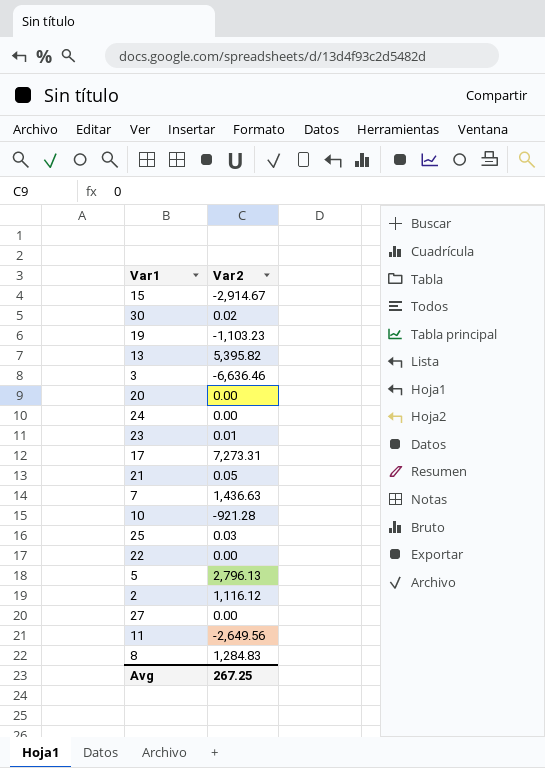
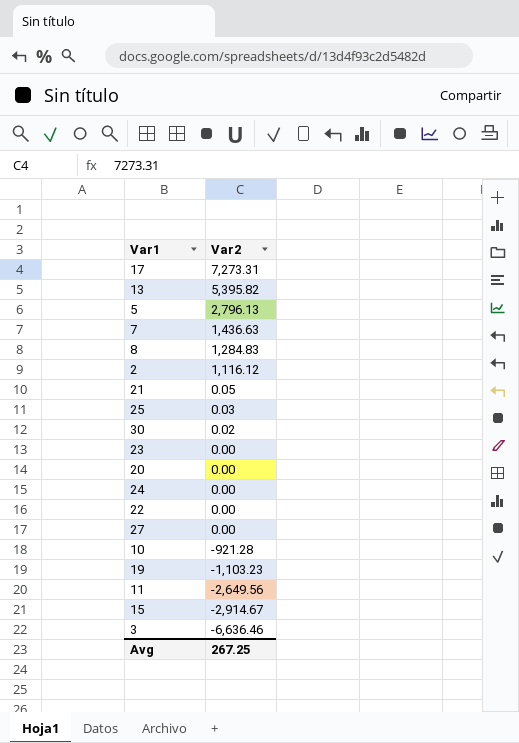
row order: none -> Var2 descending
23 | Var2: 0.01 -> 0.00

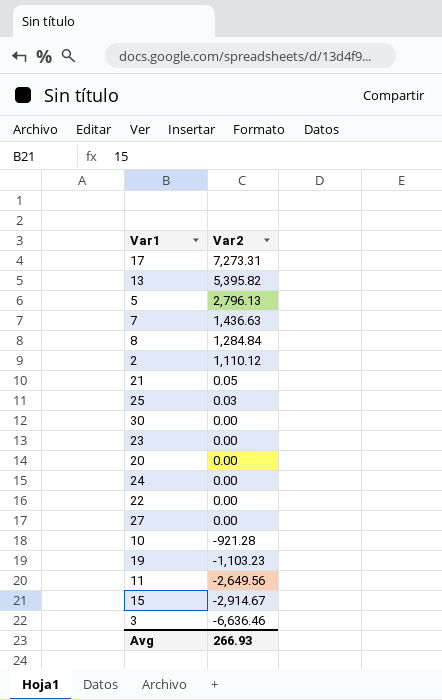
8 | Var2: 1,284.83 -> 1,284.84
2 | Var2: 1,116.12 -> 1,110.12
30 | Var2: 0.02 -> 0.00
Avg | Var2: 267.25 -> 266.93

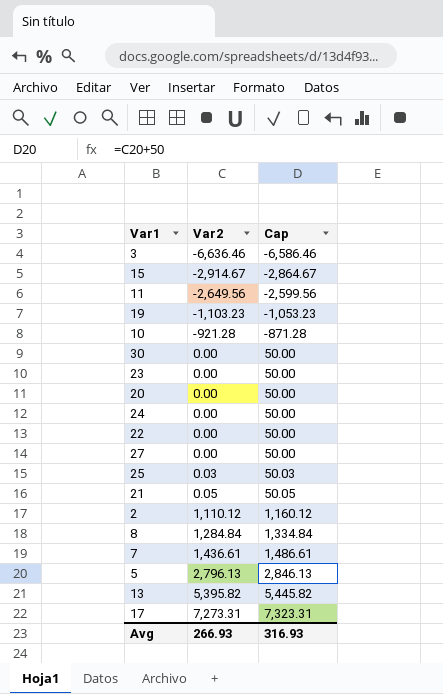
row order: Var2 descending -> Var2 ascending
column Cap | formula: none -> [Var2] + 50
7 | Var2: 1,436.63 -> 1,436.61

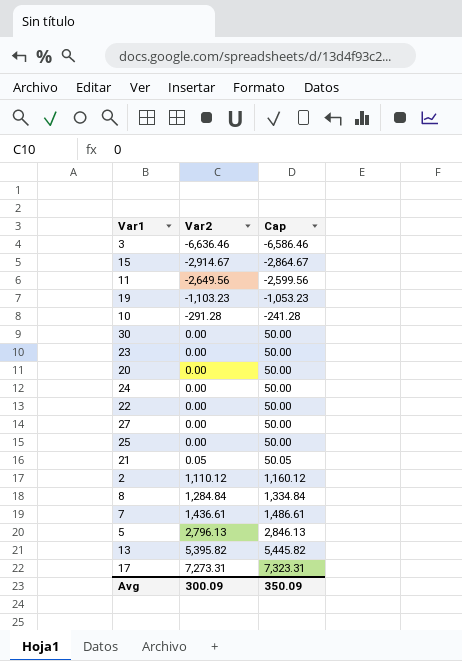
10 | Var2: -921.28 -> -291.28
10 | Cap: -871.28 -> -241.28
25 | Var2: 0.03 -> 0.00
25 | Cap: 50.03 -> 50.00
Avg | Var2: 266.93 -> 300.09
Avg | Cap: 316.93 -> 350.09

